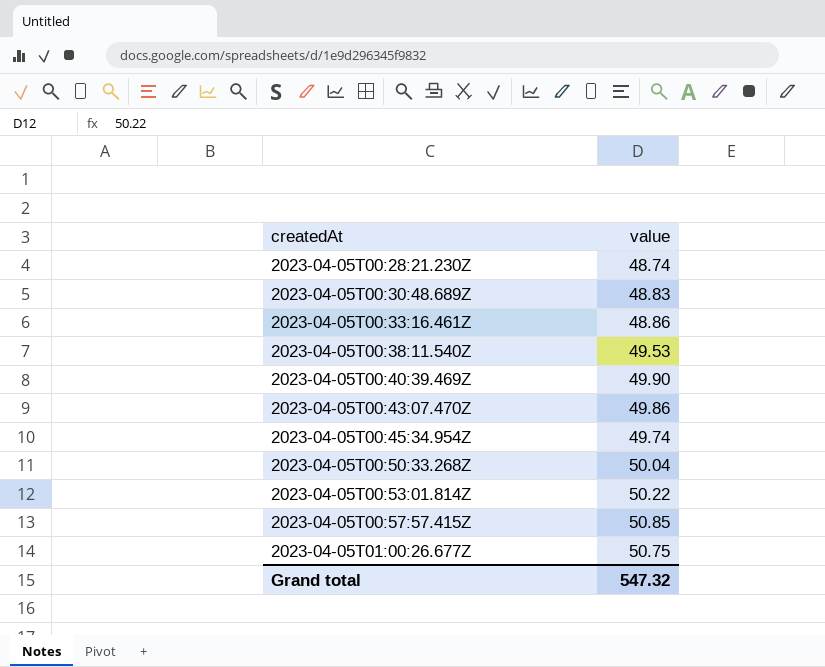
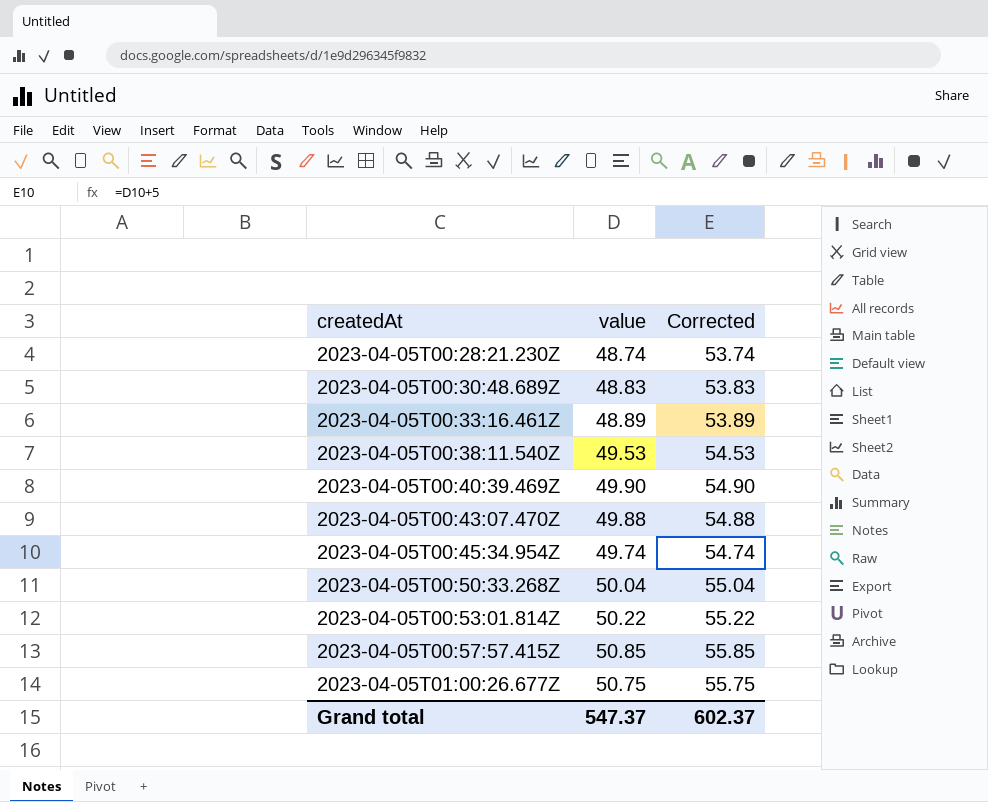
column Corrected | formula: none -> [value] + 5
2023-04-05T00:33:16.461Z | value: 48.86 -> 48.89
2023-04-05T00:43:07.470Z | value: 49.86 -> 49.88
Grand total | value: 547.32 -> 547.37

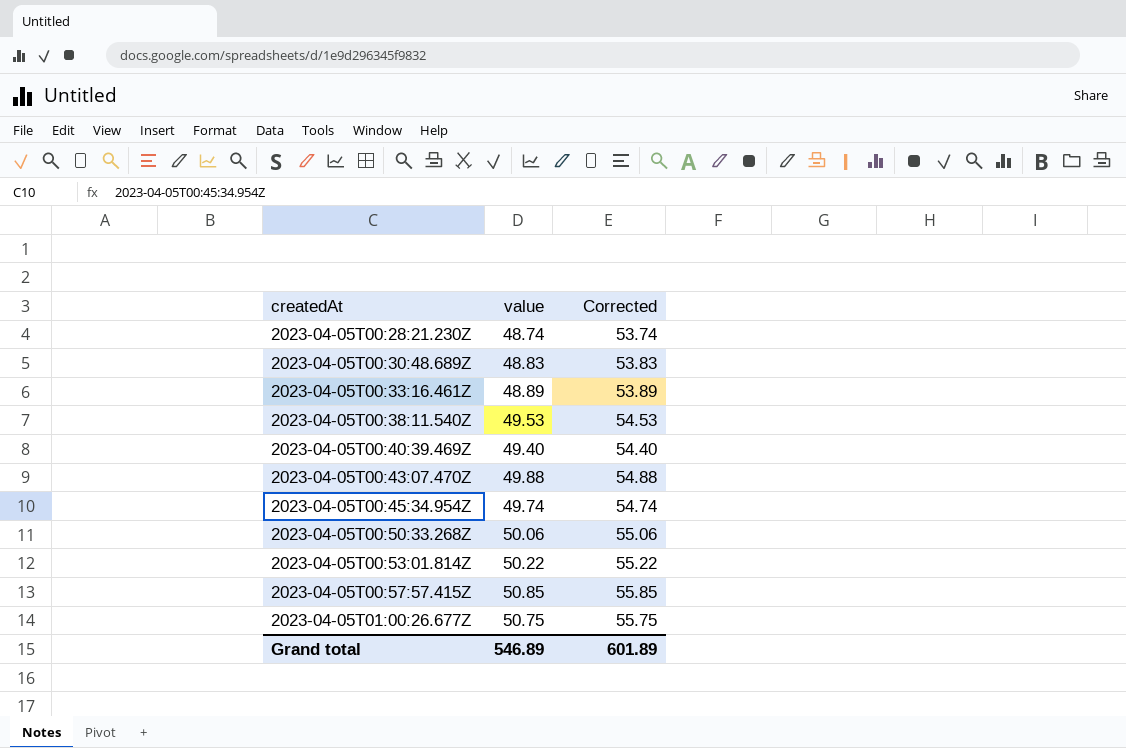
2023-04-05T00:40:39.469Z | value: 49.90 -> 49.40
2023-04-05T00:40:39.469Z | Corrected: 54.90 -> 54.40
2023-04-05T00:50:33.268Z | value: 50.04 -> 50.06
2023-04-05T00:50:33.268Z | Corrected: 55.04 -> 55.06
Grand total | value: 547.37 -> 546.89
Grand total | Corrected: 602.37 -> 601.89

